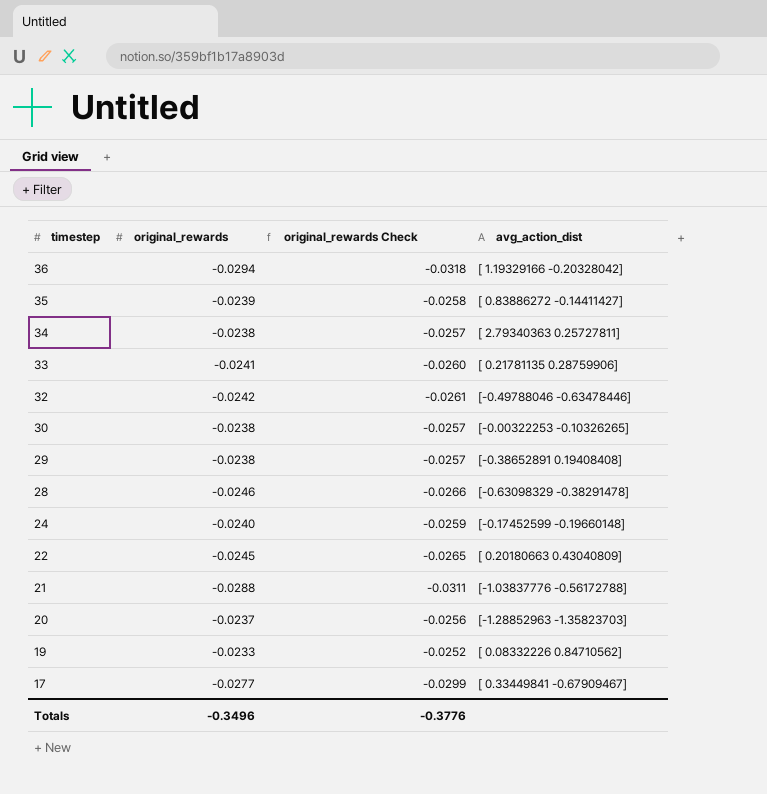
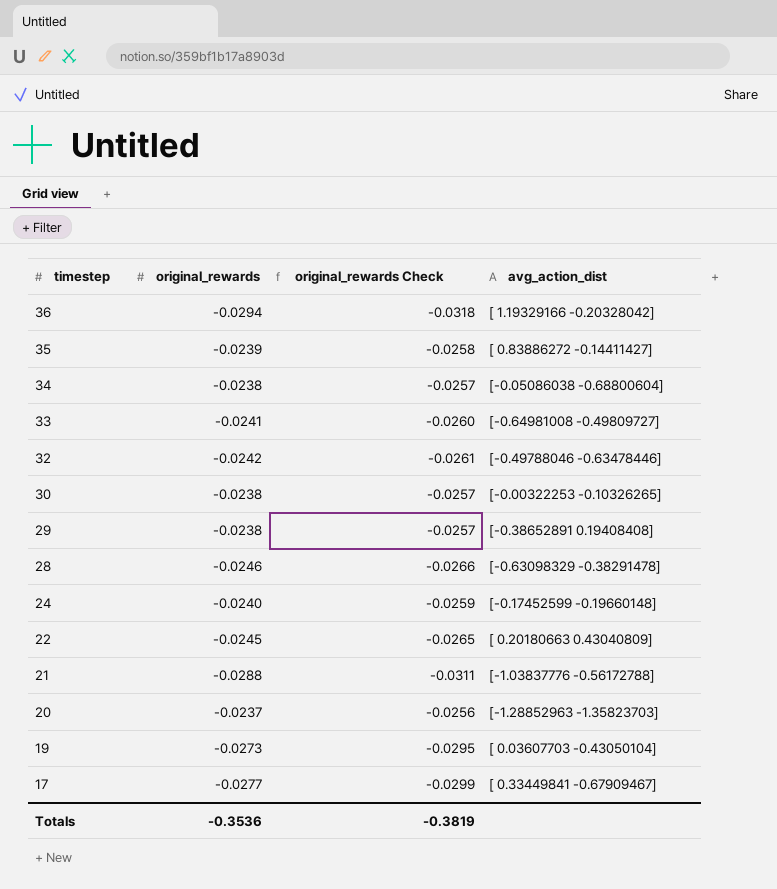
34 | avg_action_dist: [ 2.79340363 0.25727811] -> [-0.05086038 -0.68800604]
33 | avg_action_dist: [ 0.21781135 0.28759906] -> [-0.64981008 -0.49809727]
19 | original_rewards: -0.0233 -> -0.0273
19 | original_rewards Check: -0.0252 -> -0.0295
19 | avg_action_dist: [ 0.08332226 0.84710562] -> [ 0.03607703 -0.43050104]
Totals | original_rewards: -0.3496 -> -0.3536
Totals | original_rewards Check: -0.3776 -> -0.3819

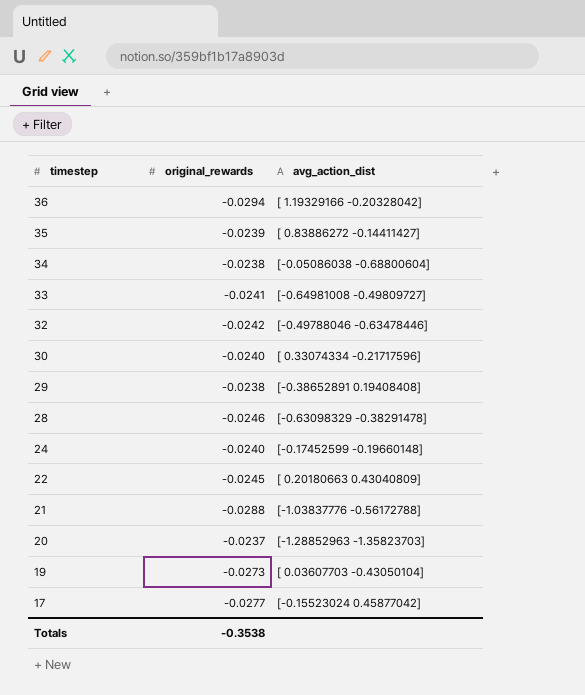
column original_rewards Check | formula: [original_rewards] * 1.08 -> none
30 | original_rewards: -0.0238 -> -0.0240
30 | avg_action_dist: [-0.00322253 -0.10326265] -> [ 0.33074334 -0.21717596]
17 | avg_action_dist: [ 0.33449841 -0.67909467] -> [-0.15523024 0.45877042]
Totals | original_rewards: -0.3536 -> -0.3538

